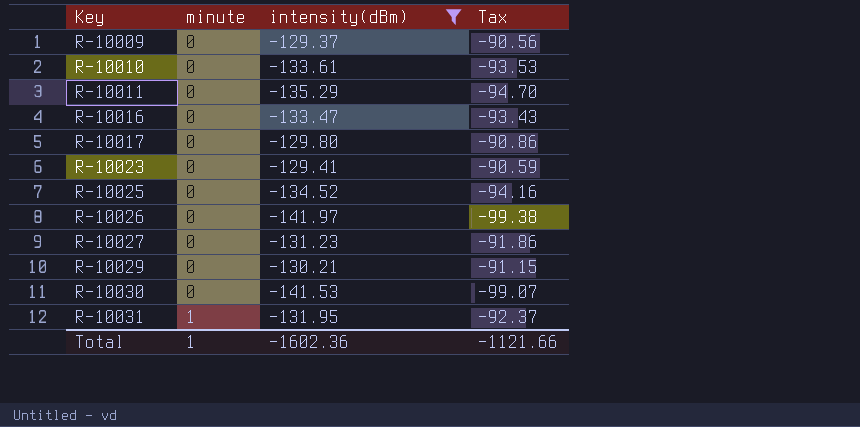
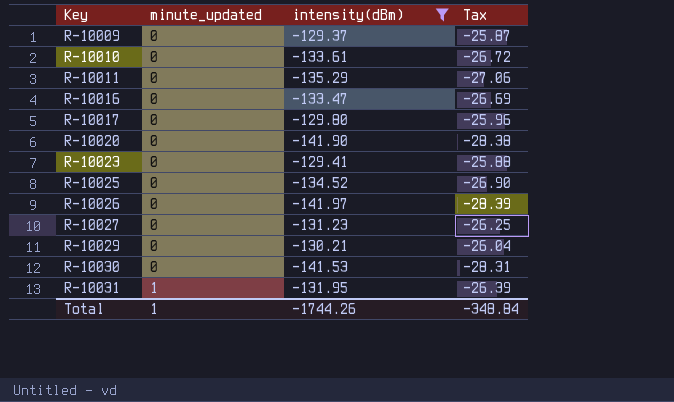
column name: minute -> minute_updated
column Tax | formula: [intensity(dBm)] * 0.7 -> [intensity(dBm)] * 0.2
row R-10020: none -> 0 | -141.90 | -28.38
Total | intensity(dBm): -1602.36 -> -1744.26
Total | Tax: -1121.66 -> -348.84

